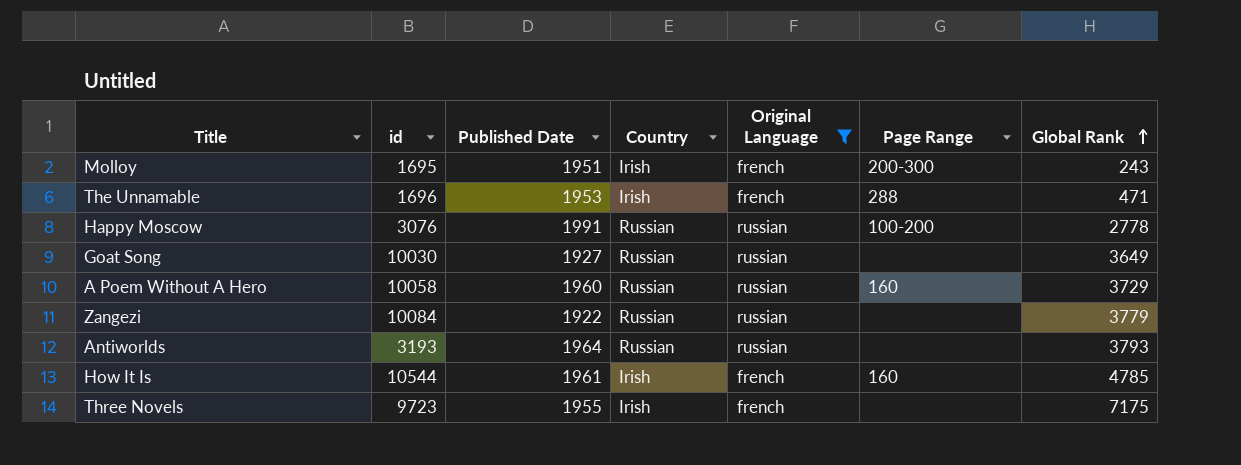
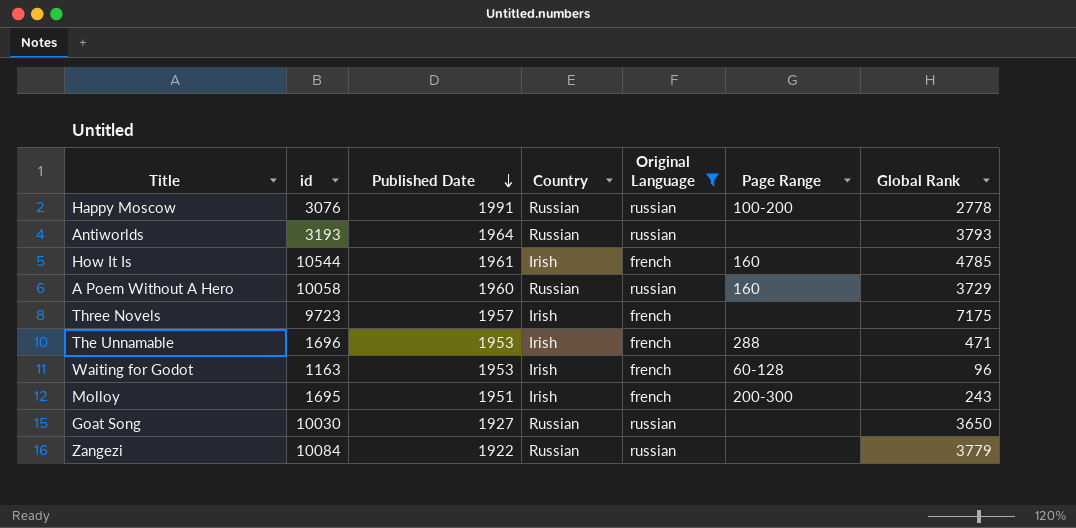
row order: Global Rank ascending -> Published Date descending
Three Novels | Published Date: 1955 -> 1957
row Waiting for Godot: none -> 1163 | 1953 | Irish | french | 60-128 | 96
Goat Song | Global Rank: 3649 -> 3650

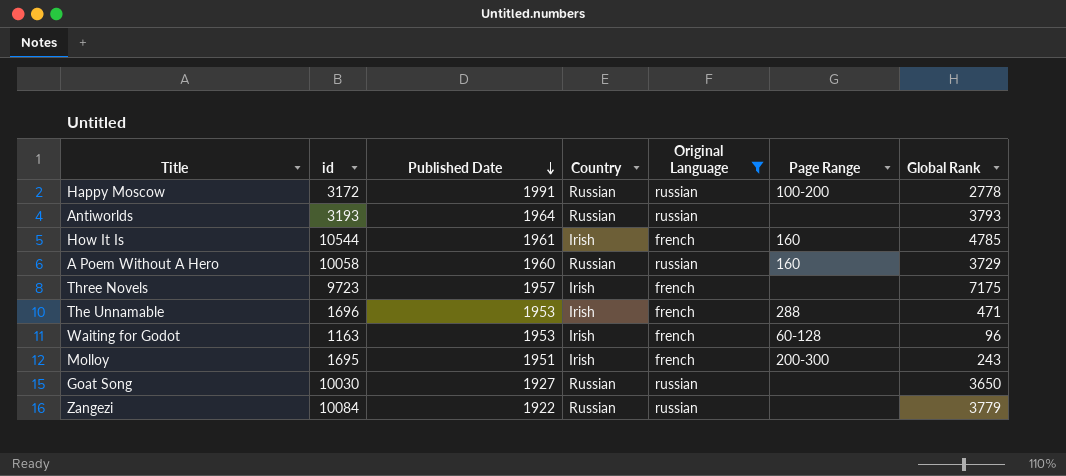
Happy Moscow | id: 3076 -> 3172

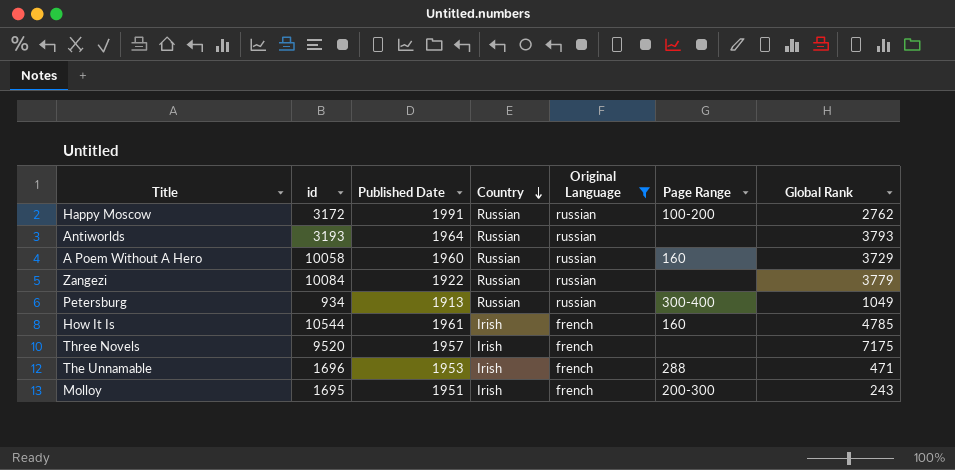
row order: Published Date descending -> Country descending
row Waiting for Godot: 1163 | 1953 | Irish | french | 60-128 | 96 -> none
row Goat Song: 10030 | 1927 | Russian | russian | none | 3650 -> none
Happy Moscow | Global Rank: 2778 -> 2762
row Petersburg: none -> 934 | 1913 | Russian | russian | 300-400 | 1049
Three Novels | id: 9723 -> 9520

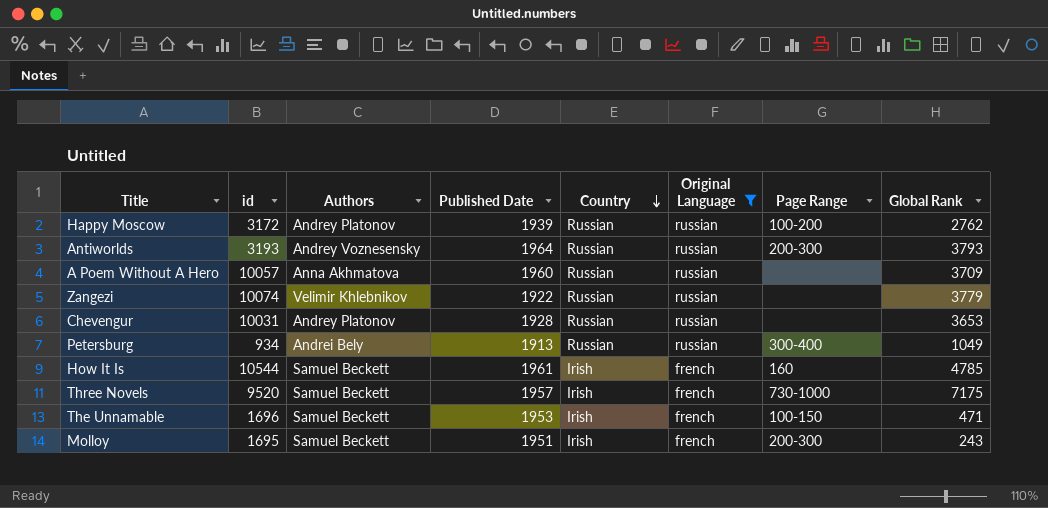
column Authors | position: none -> 3
Happy Moscow | Published Date: 1991 -> 1939
Antiworlds | Page Range: none -> 200-300
A Poem Without A Hero | id: 10058 -> 10057
A Poem Without A Hero | Page Range: 160 -> none
A Poem Without A Hero | Global Rank: 3729 -> 3709
Zangezi | id: 10084 -> 10074
row Chevengur: none -> 10031 | Andrey Platonov | 1928 | Russian | russian | none | 3653
Three Novels | Page Range: none -> 730-1000
The Unnamable | Page Range: 288 -> 100-150

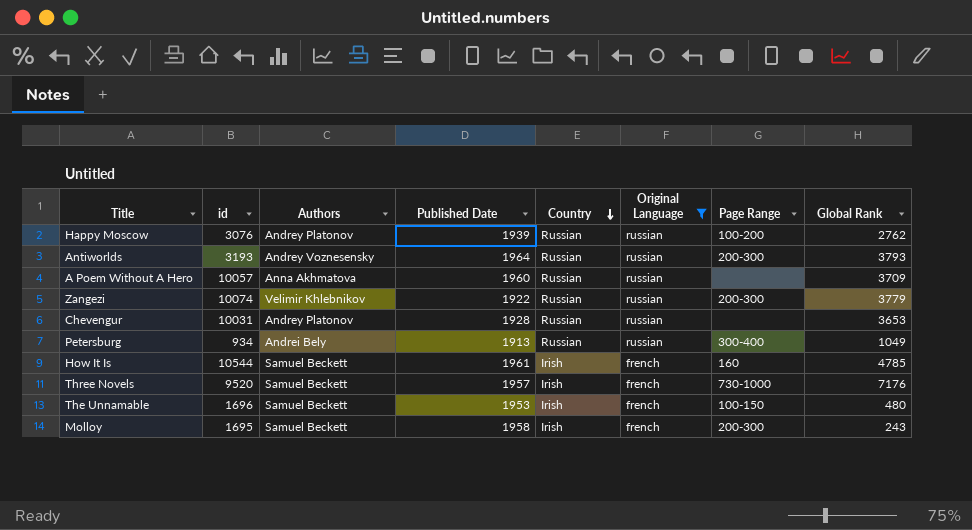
Happy Moscow | id: 3172 -> 3076
Zangezi | Page Range: none -> 200-300
Three Novels | Global Rank: 7175 -> 7176
The Unnamable | Global Rank: 471 -> 480
Molloy | Published Date: 1951 -> 1958

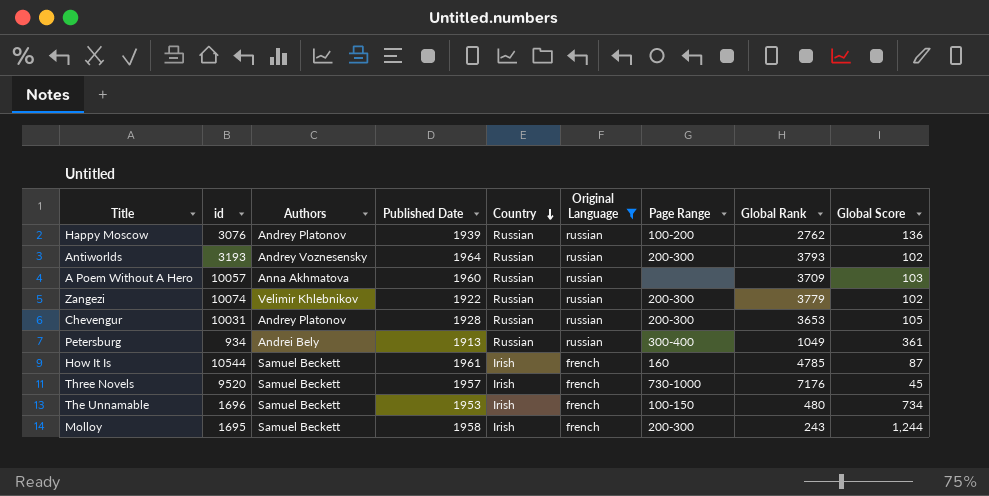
column Global Score | position: none -> 9
Chevengur | Page Range: none -> 200-300

